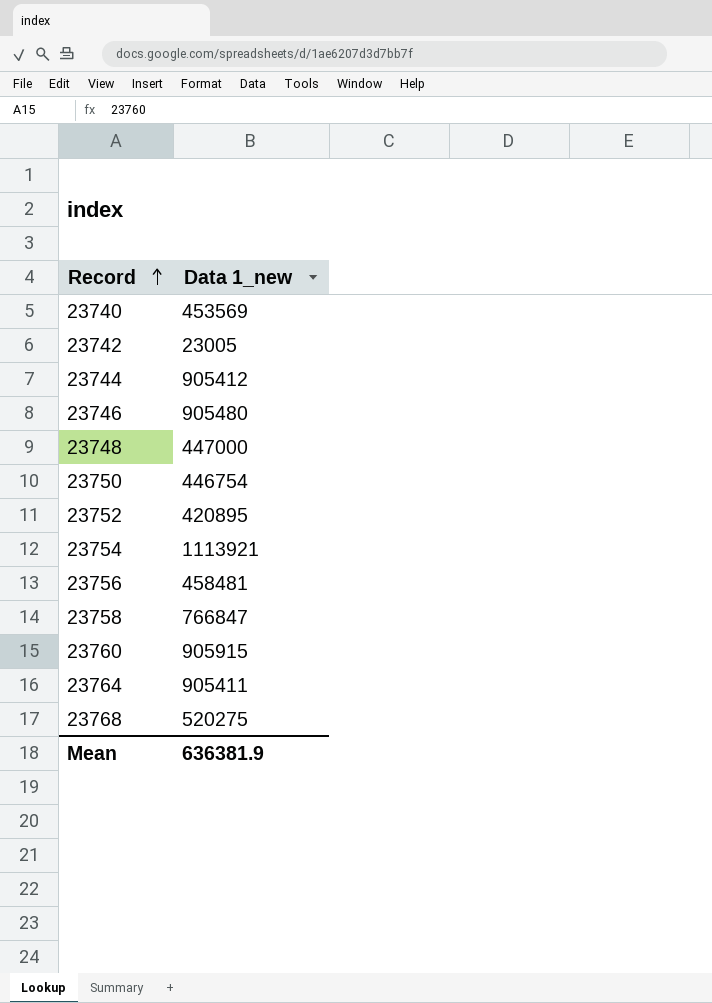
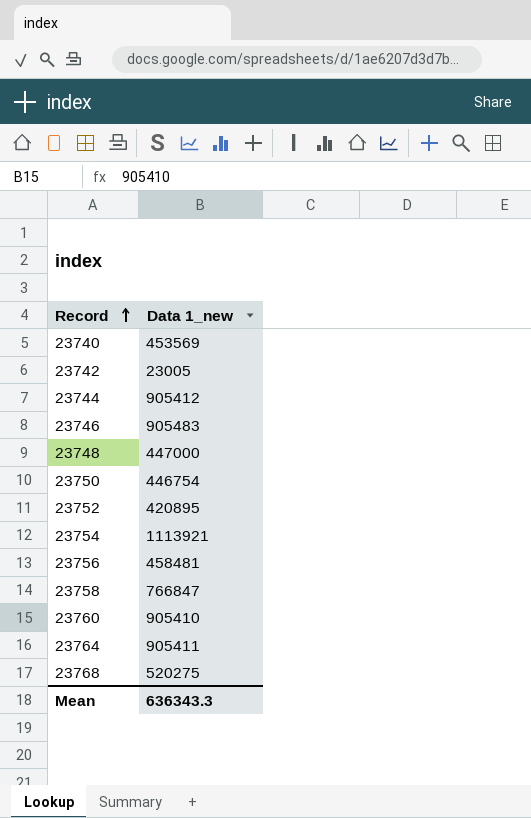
23746 | Data 1_new: 905480 -> 905483
23760 | Data 1_new: 905915 -> 905410
Mean | Data 1_new: 636381.9 -> 636343.3

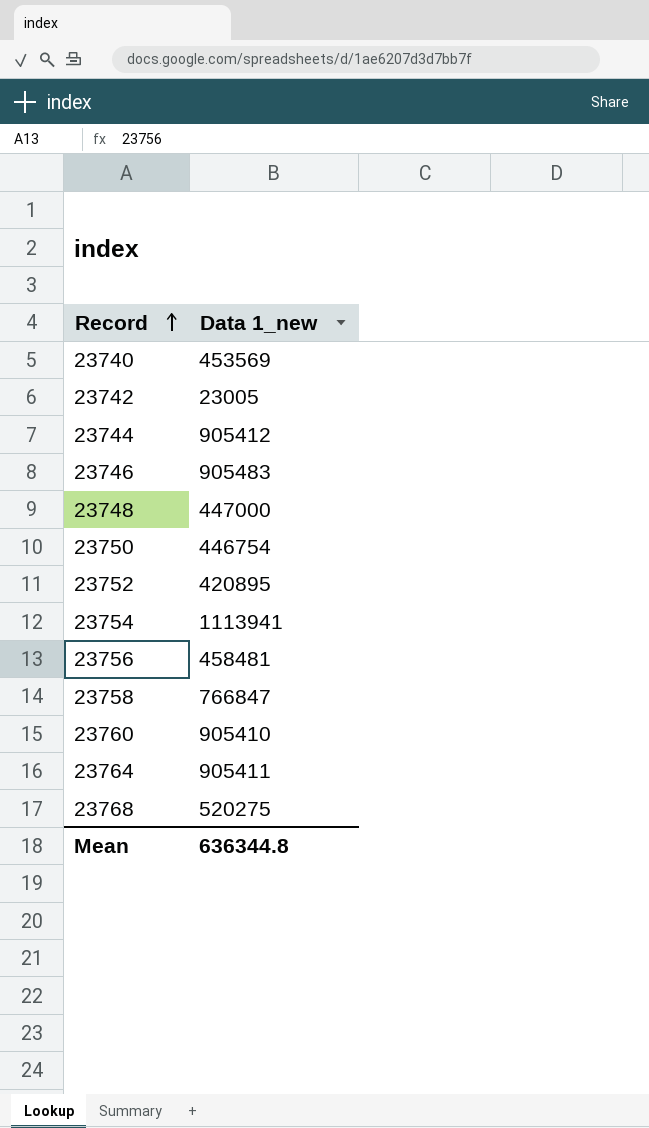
23754 | Data 1_new: 1113921 -> 1113941
Mean | Data 1_new: 636343.3 -> 636344.8

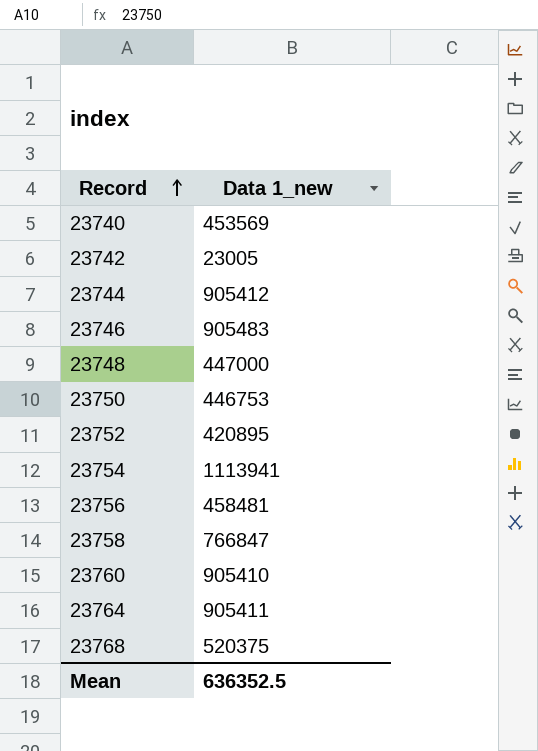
23750 | Data 1_new: 446754 -> 446753
23768 | Data 1_new: 520275 -> 520375
Mean | Data 1_new: 636344.8 -> 636352.5

